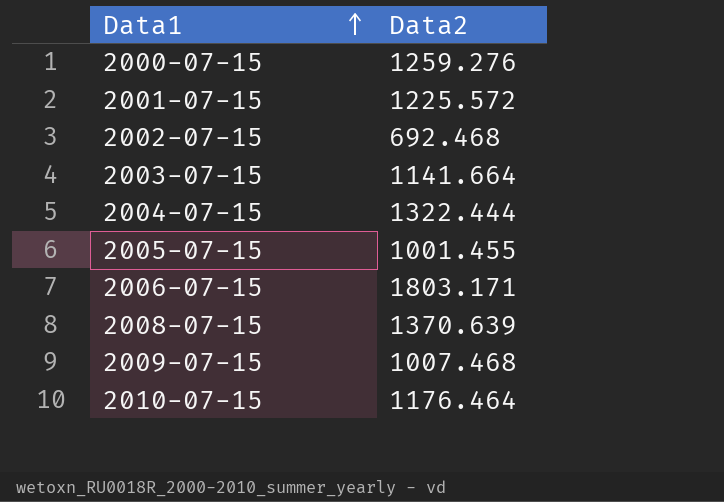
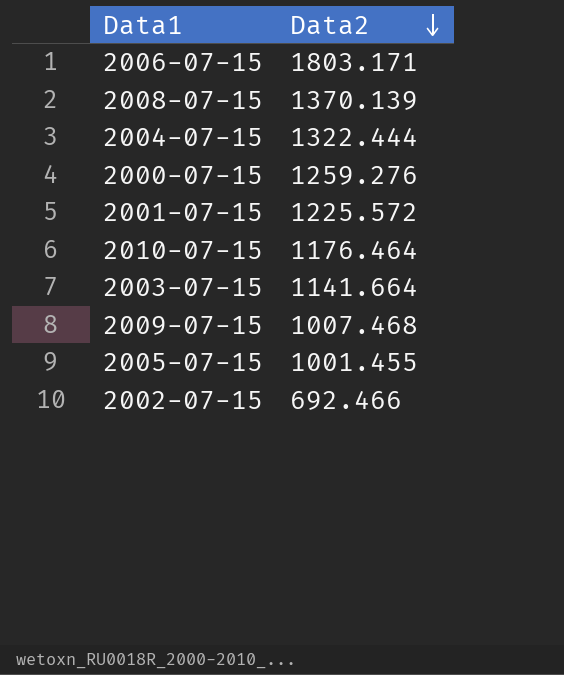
row order: Data1 ascending -> Data2 descending
2008-07-15 | Data2: 1370.639 -> 1370.139
2002-07-15 | Data2: 692.468 -> 692.466

